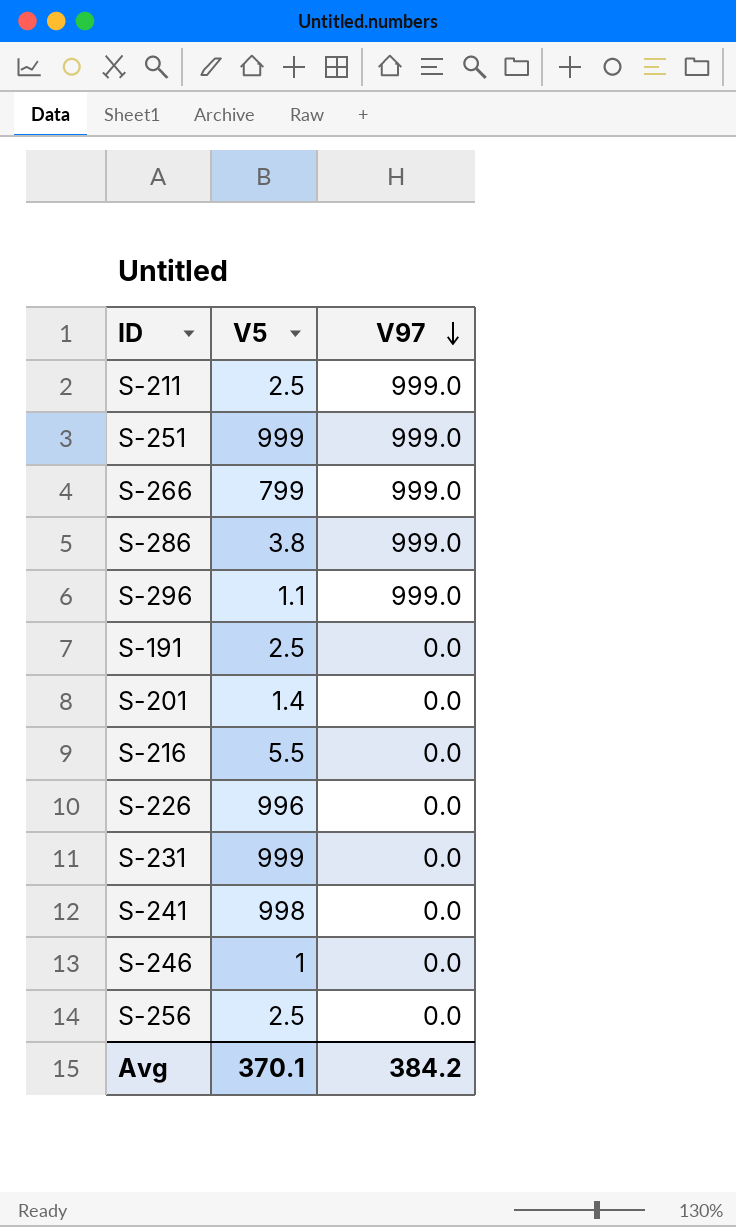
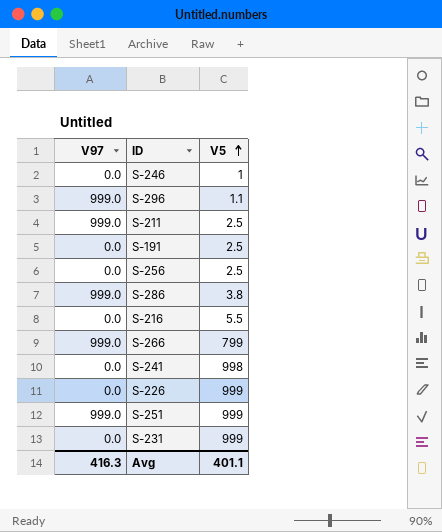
row order: V97 descending -> V5 ascending
column V97 | position: 3 -> 1
row S-201: 1.4 | 0.0 -> none
S-226 | V5: 996 -> 999
Avg | V97: 384.2 -> 416.3
Avg | V5: 370.1 -> 401.1

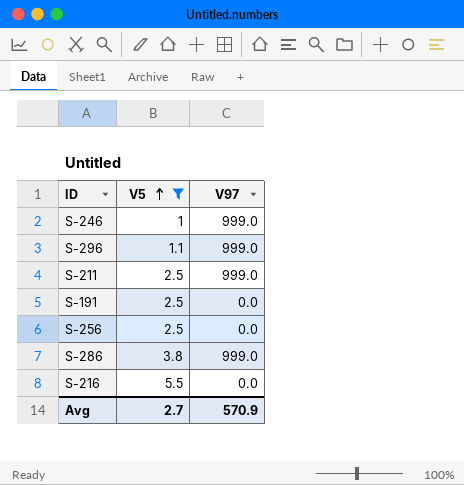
filter: none -> V5 <= 5.5
column V97 | position: 1 -> 3
S-246 | V97: 0.0 -> 999.0
Avg | V5: 401.1 -> 2.7
Avg | V97: 416.3 -> 570.9

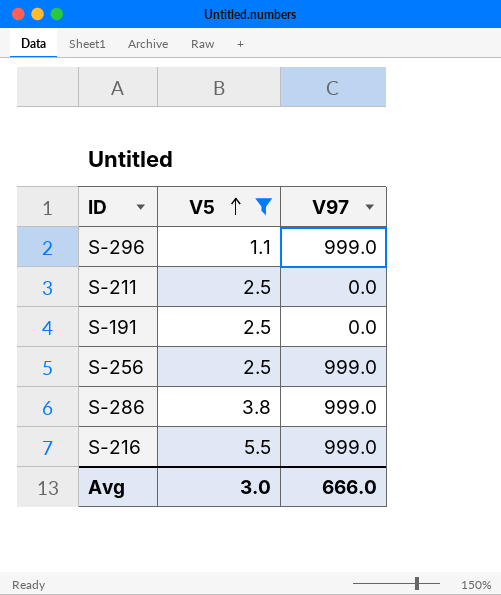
row S-246: 1 | 999.0 -> none
S-211 | V97: 999.0 -> 0.0
S-256 | V97: 0.0 -> 999.0
S-216 | V97: 0.0 -> 999.0
Avg | V5: 2.7 -> 3.0
Avg | V97: 570.9 -> 666.0

